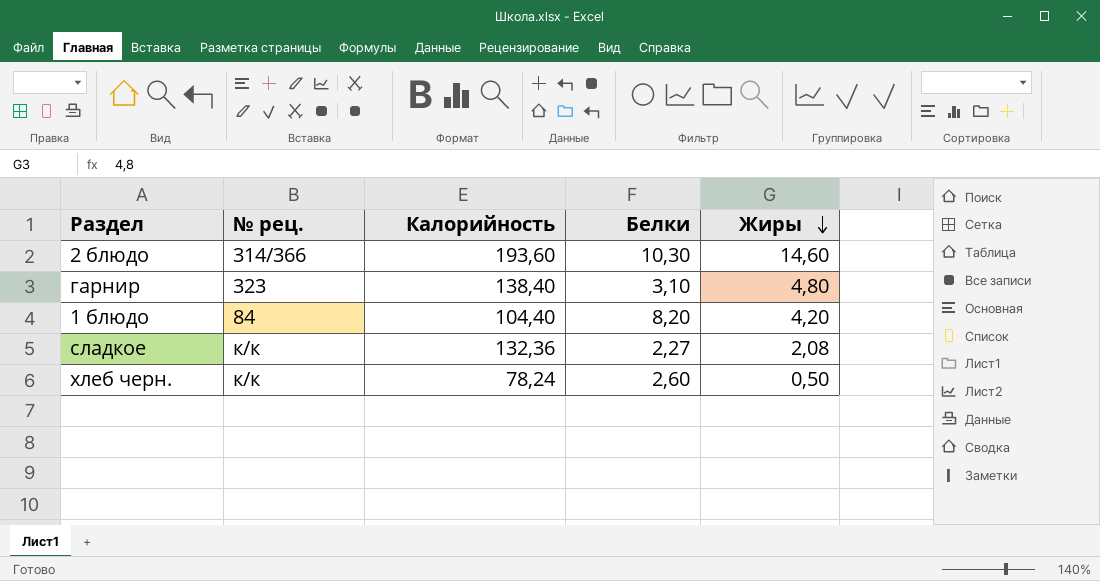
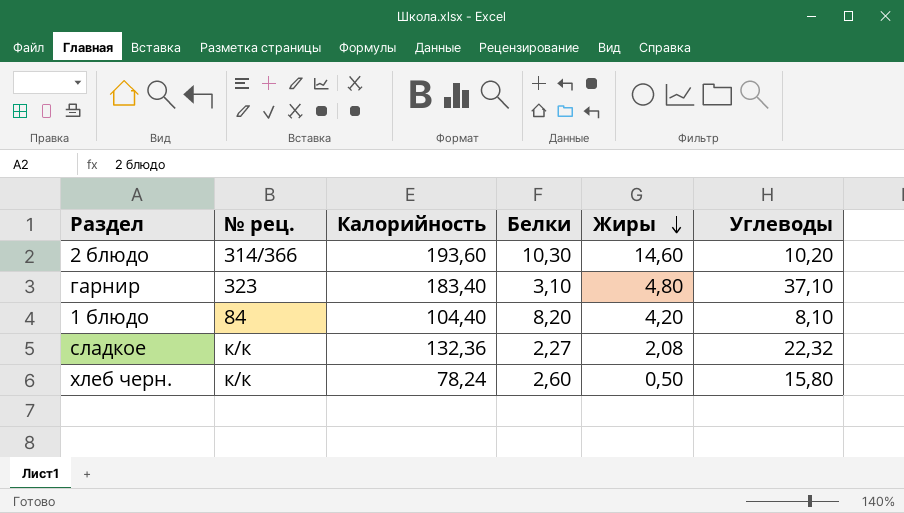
column Углеводы | position: none -> 6
гарнир | Калорийность: 138,40 -> 183,40

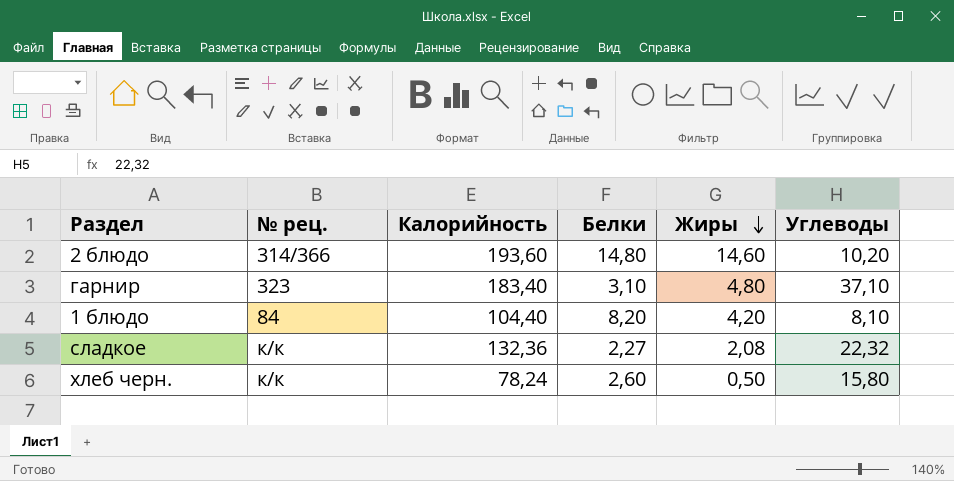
2 блюдо | Белки: 10,30 -> 14,80

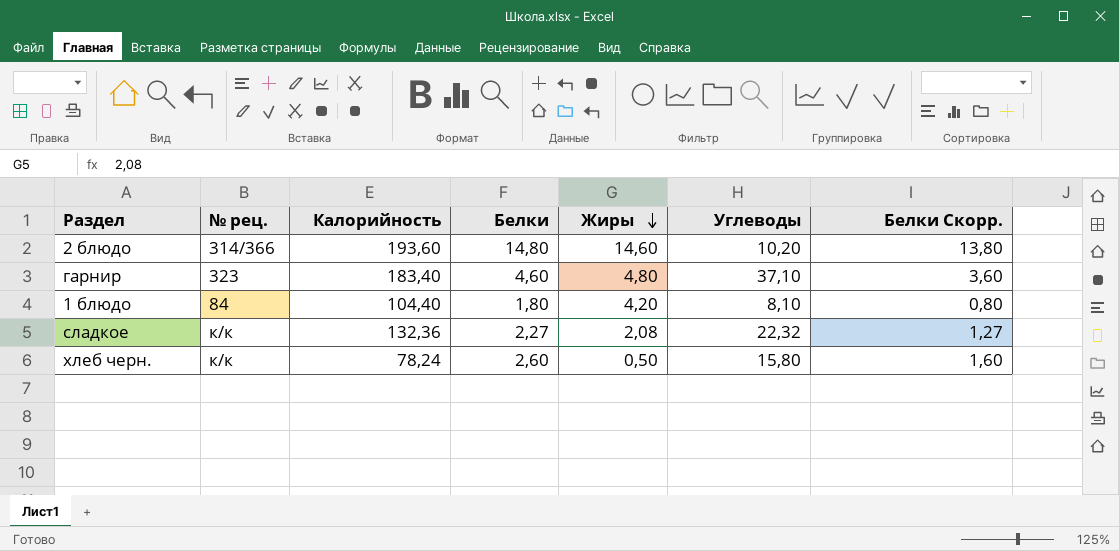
column Белки Скорр. | formula: none -> [Белки] - 1
гарнир | Белки: 3,10 -> 4,60
1 блюдо | Белки: 8,20 -> 1,80

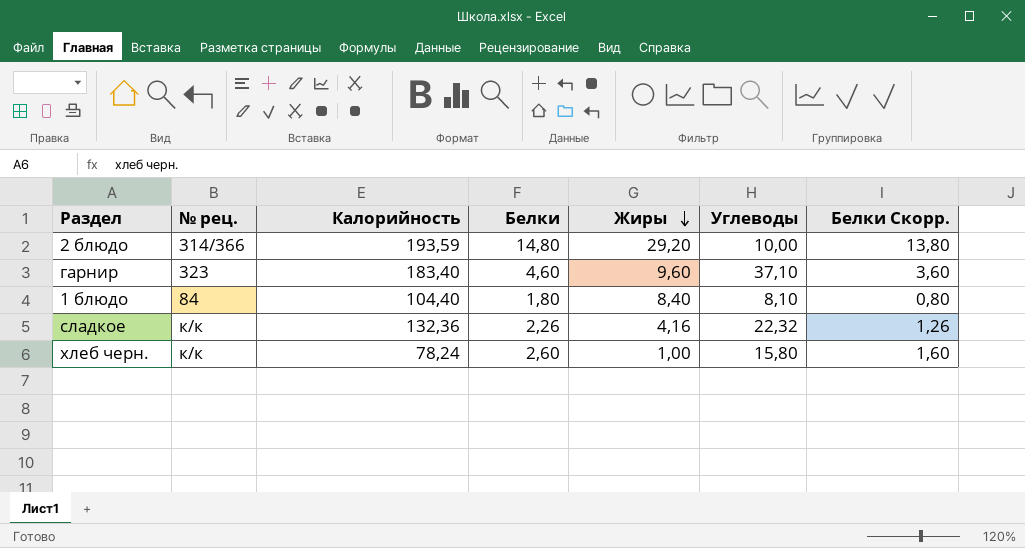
2 блюдо | Калорийность: 193,60 -> 193,59
2 блюдо | Жиры: 14,60 -> 29,20
2 блюдо | Углеводы: 10,20 -> 10,00
гарнир | Жиры: 4,80 -> 9,60
1 блюдо | Жиры: 4,20 -> 8,40
сладкое | Белки: 2,27 -> 2,26
сладкое | Жиры: 2,08 -> 4,16
сладкое | Белки Скорр.: 1,27 -> 1,26
хлеб черн. | Жиры: 0,50 -> 1,00

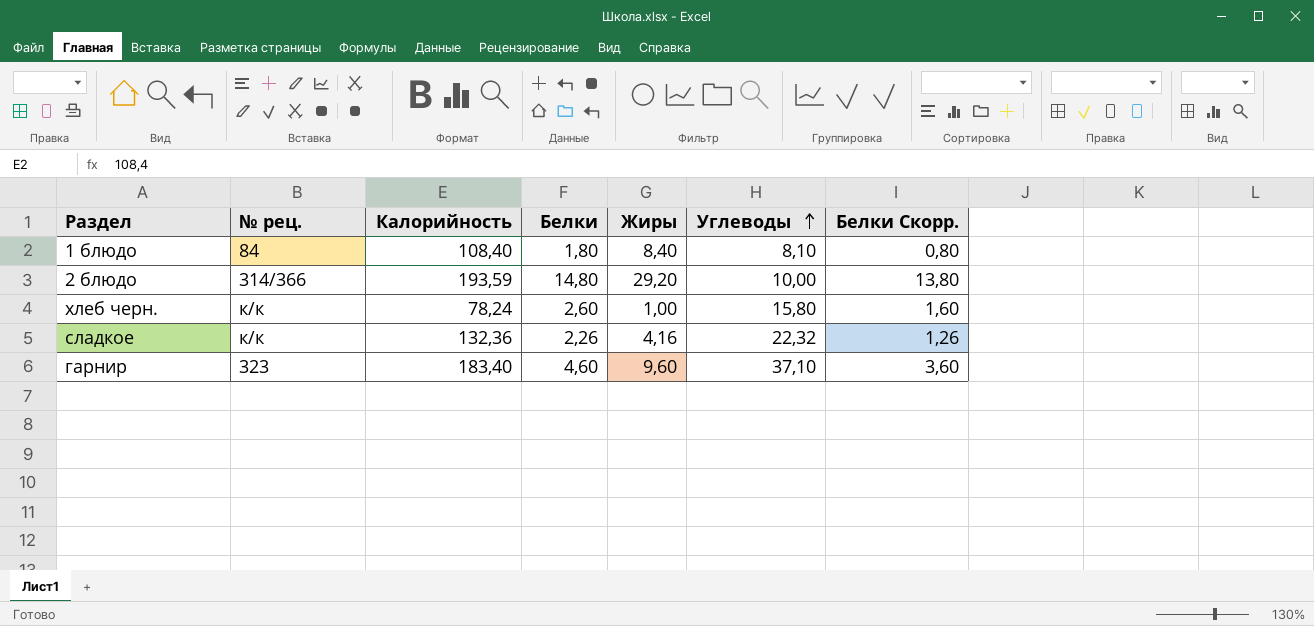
row order: Жиры descending -> Углеводы ascending
1 блюдо | Калорийность: 104,40 -> 108,40

